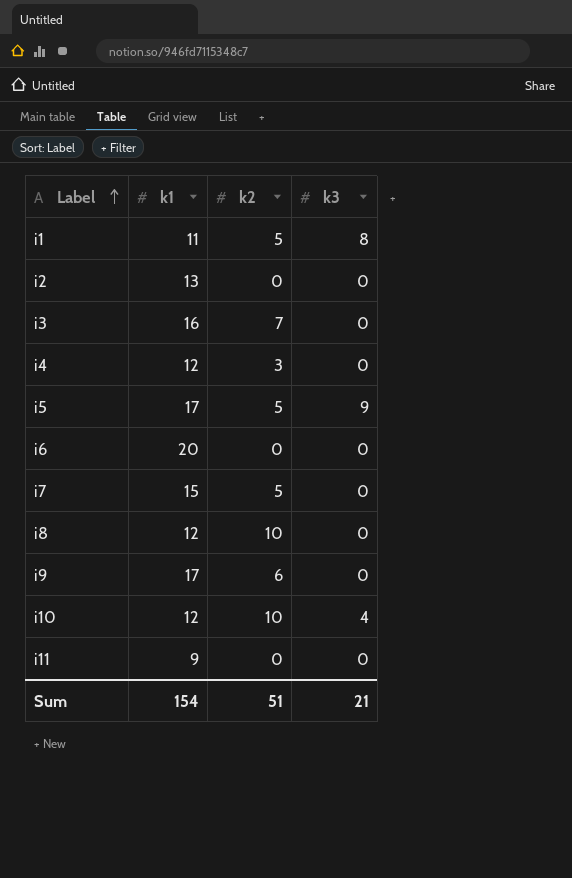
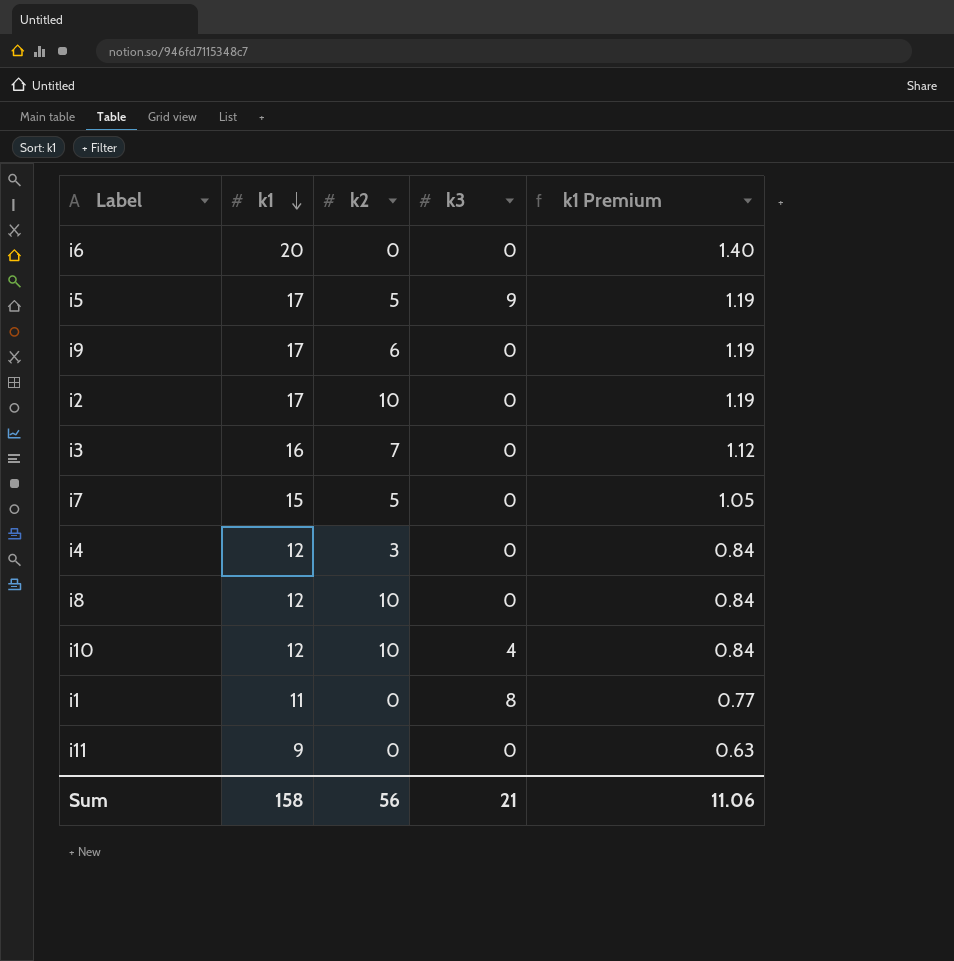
row order: Label ascending -> k1 descending
column k1 Premium | formula: none -> [k1] * 0.07
i2 | k1: 13 -> 17
i2 | k2: 0 -> 10
i1 | k2: 5 -> 0
Sum | k1: 154 -> 158
Sum | k2: 51 -> 56

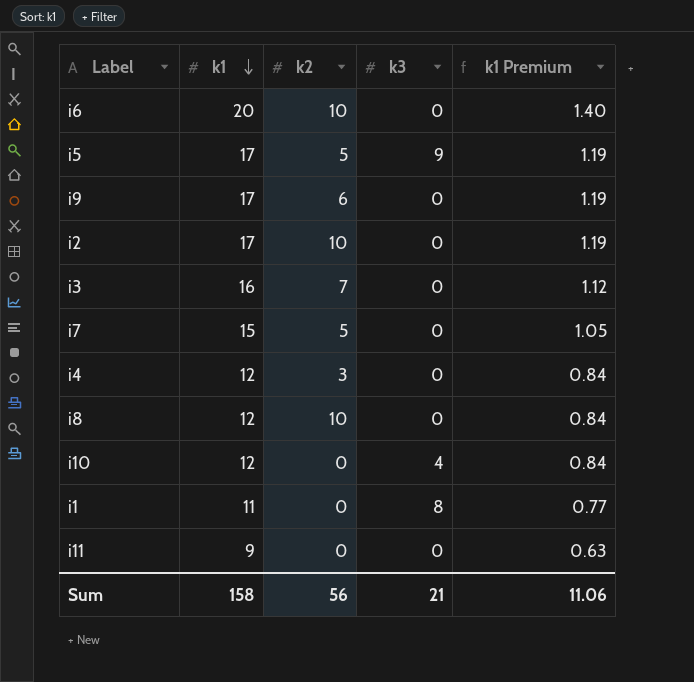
i6 | k2: 0 -> 10
i10 | k2: 10 -> 0

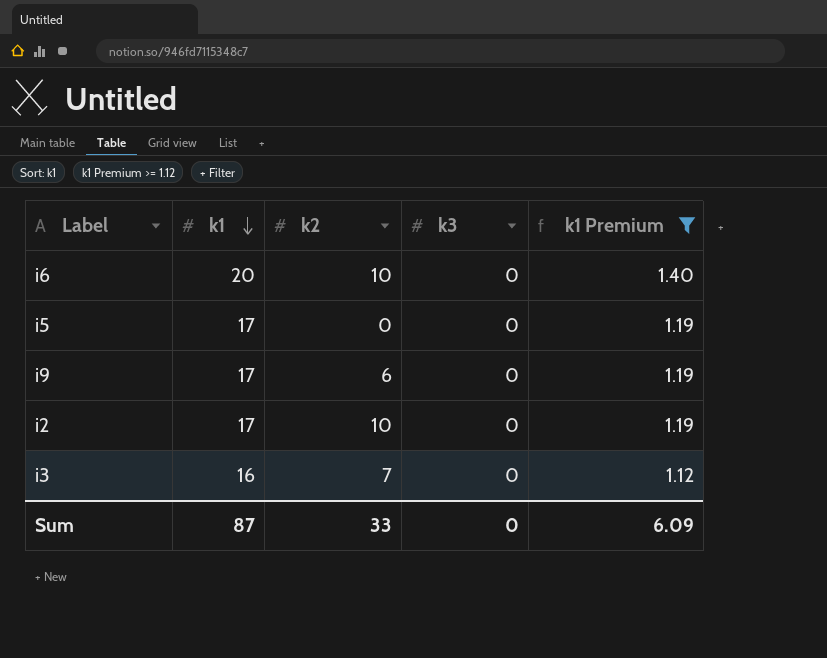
filter: none -> k1 Premium >= 1.12
i5 | k2: 5 -> 0
i5 | k3: 9 -> 0
Sum | k1: 158 -> 87
Sum | k2: 56 -> 33
Sum | k3: 21 -> 0
Sum | k1 Premium: 11.06 -> 6.09

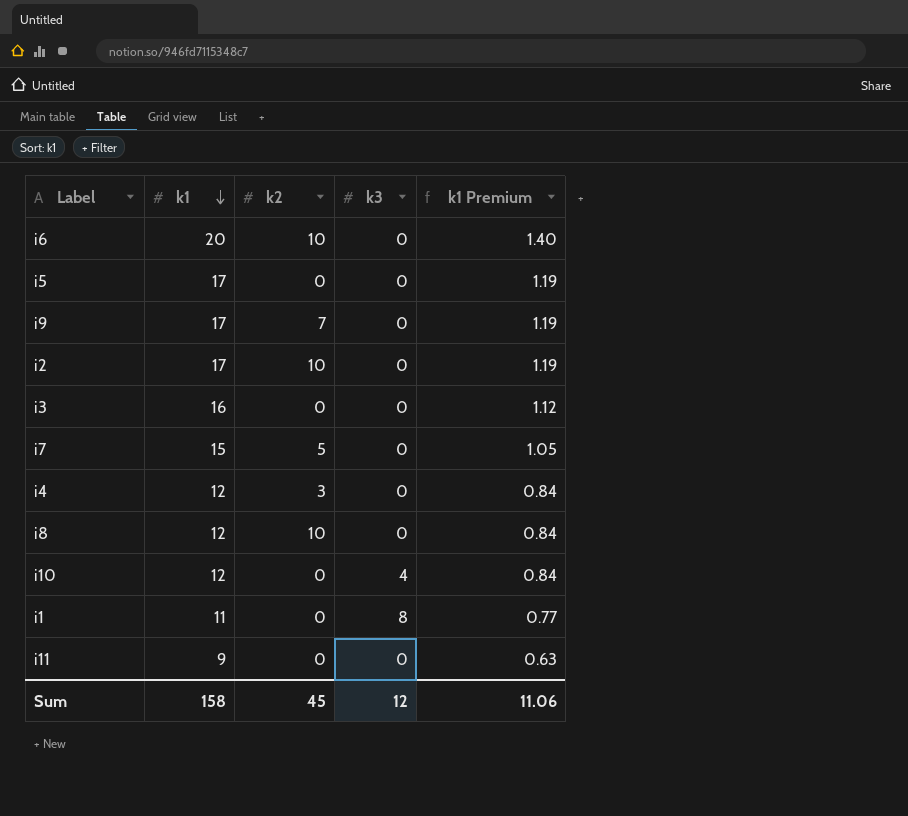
filter: k1 Premium >= 1.12 -> none
i9 | k2: 6 -> 7
i3 | k2: 7 -> 0
Sum | k1: 87 -> 158
Sum | k2: 33 -> 45
Sum | k3: 0 -> 12
Sum | k1 Premium: 6.09 -> 11.06

